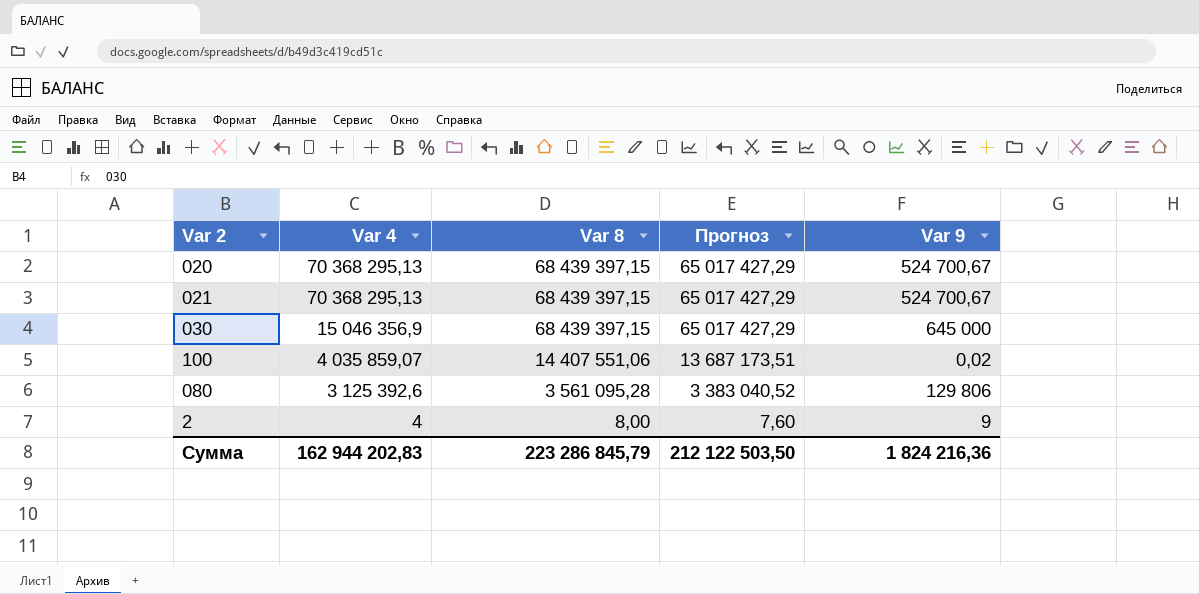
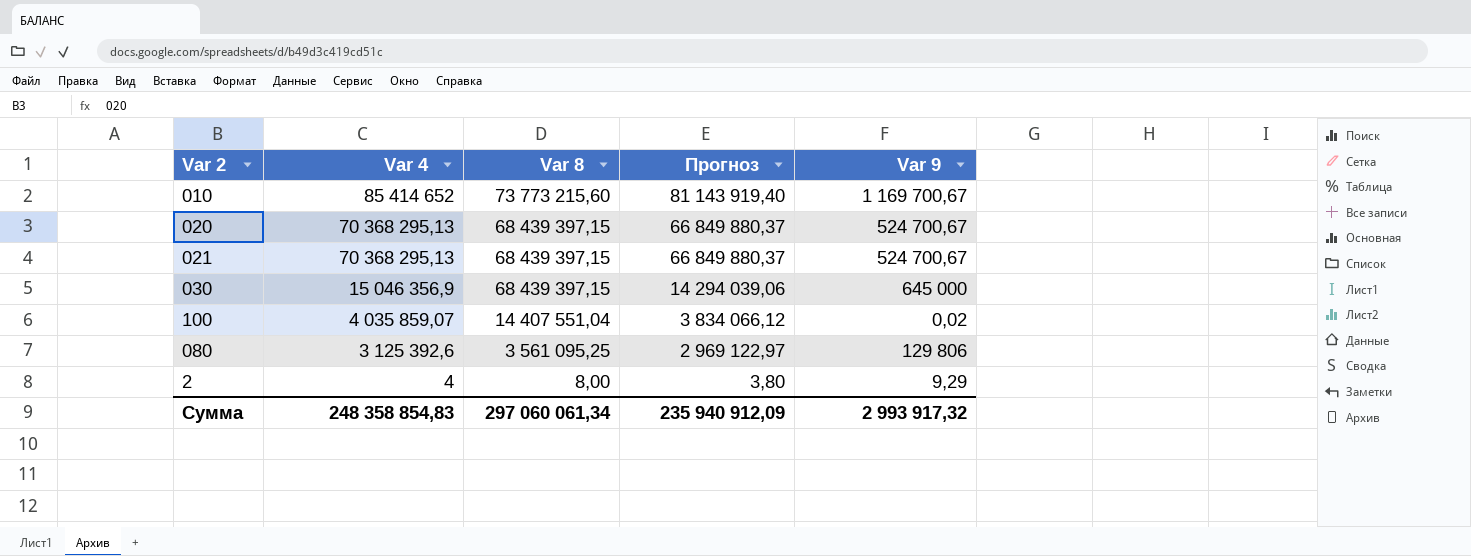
column Прогноз | formula: [Var 8] * 0,95 -> [Var 4] * 0,95
row 010: none -> 85 414 652 | 73 773 215,60 | 81 143 919,40 | 1 169 700,67
100 | Var 8: 14 407 551,06 -> 14 407 551,04
080 | Var 8: 3 561 095,28 -> 3 561 095,25
2 | Var 9: 9 -> 9,29
Сумма | Var 4: 162 944 202,83 -> 248 358 854,83
Сумма | Var 8: 223 286 845,79 -> 297 060 061,34
Сумма | Прогноз: 212 122 503,50 -> 235 940 912,09
Сумма | Var 9: 1 824 216,36 -> 2 993 917,32

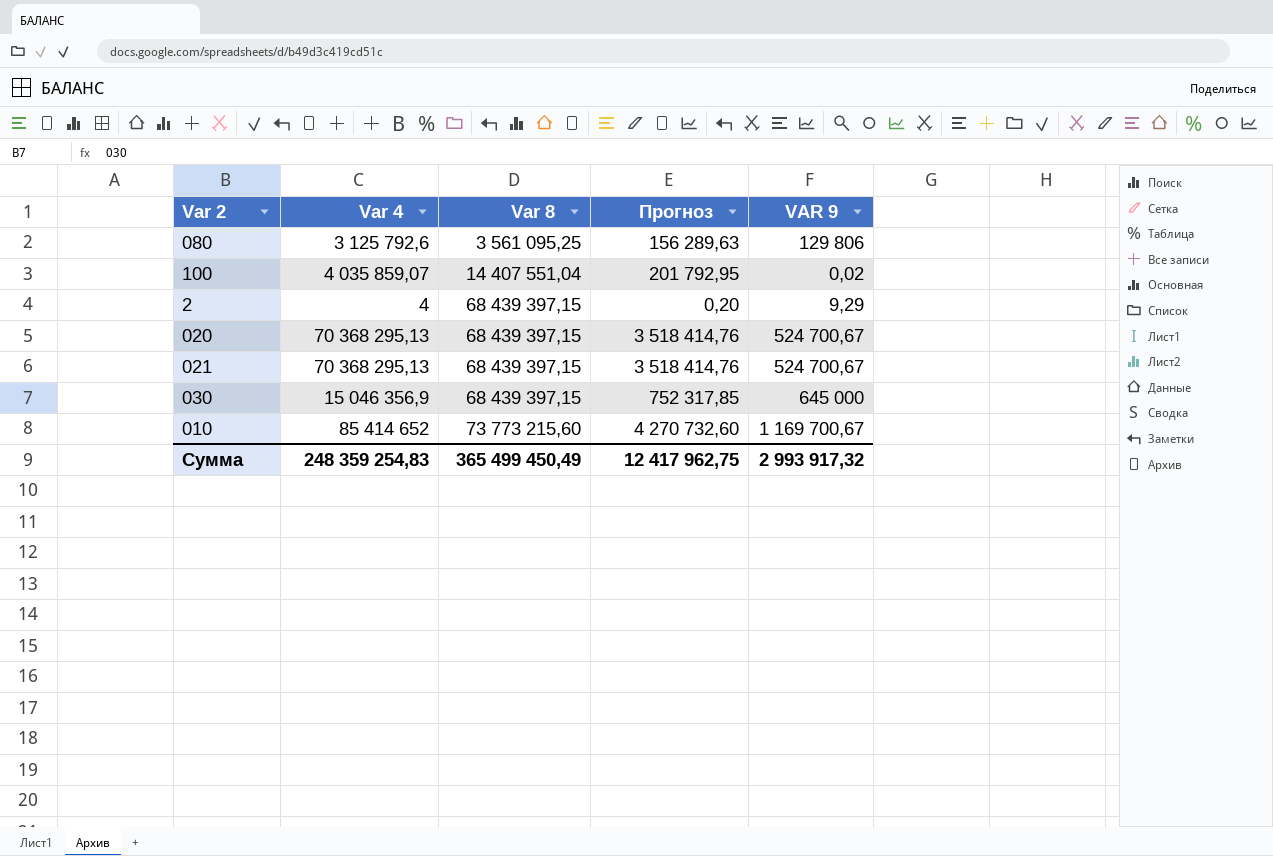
row order: Var 4 descending -> Var 8 ascending
column Прогноз | formula: [Var 4] * 0,95 -> [Var 4] * 0,05
column name: Var 9 -> VAR 9
080 | Var 4: 3 125 392,6 -> 3 125 792,6
2 | Var 8: 8,00 -> 68 439 397,15
Сумма | Var 4: 248 358 854,83 -> 248 359 254,83
Сумма | Var 8: 297 060 061,34 -> 365 499 450,49
Сумма | Прогноз: 235 940 912,09 -> 12 417 962,75

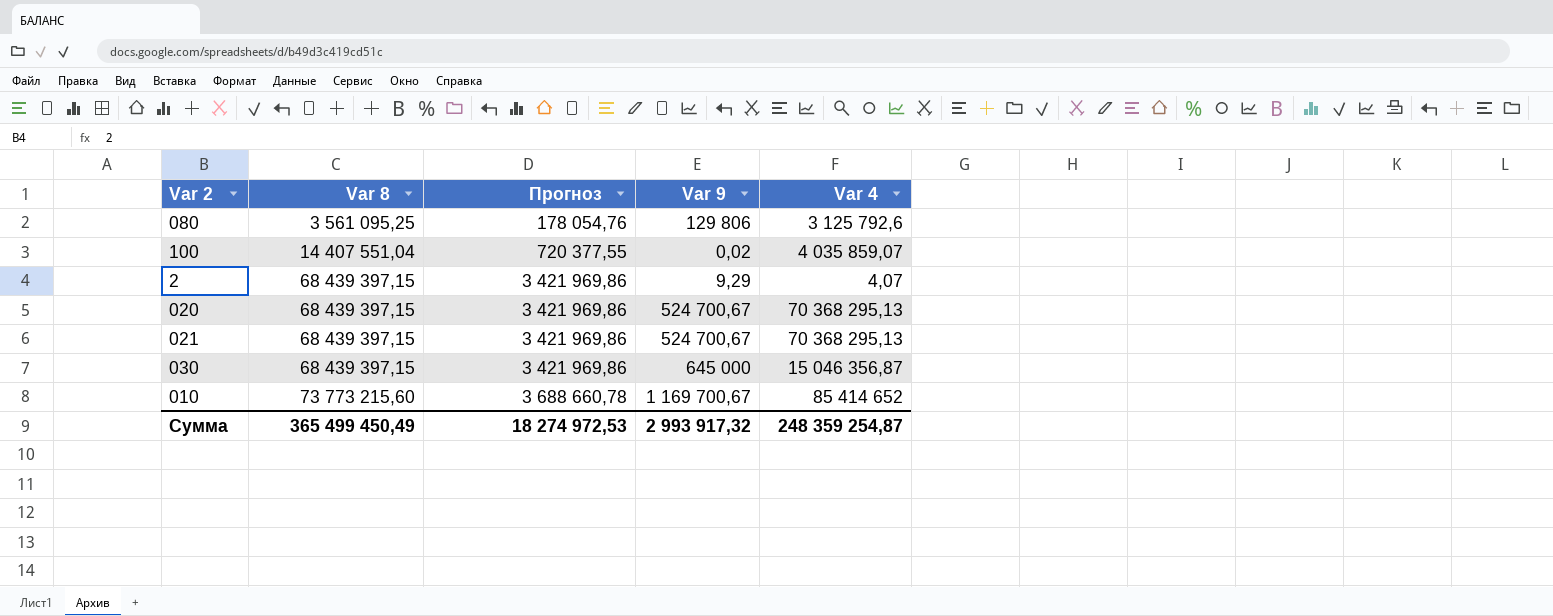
column Прогноз | formula: [Var 4] * 0,05 -> [Var 8] * 0,05
column name: VAR 9 -> Var 9
column Var 4 | position: 2 -> 5
2 | Var 4: 4 -> 4,07
030 | Var 4: 15 046 356,9 -> 15 046 356,87
Сумма | Прогноз: 12 417 962,75 -> 18 274 972,53
Сумма | Var 4: 248 359 254,83 -> 248 359 254,87

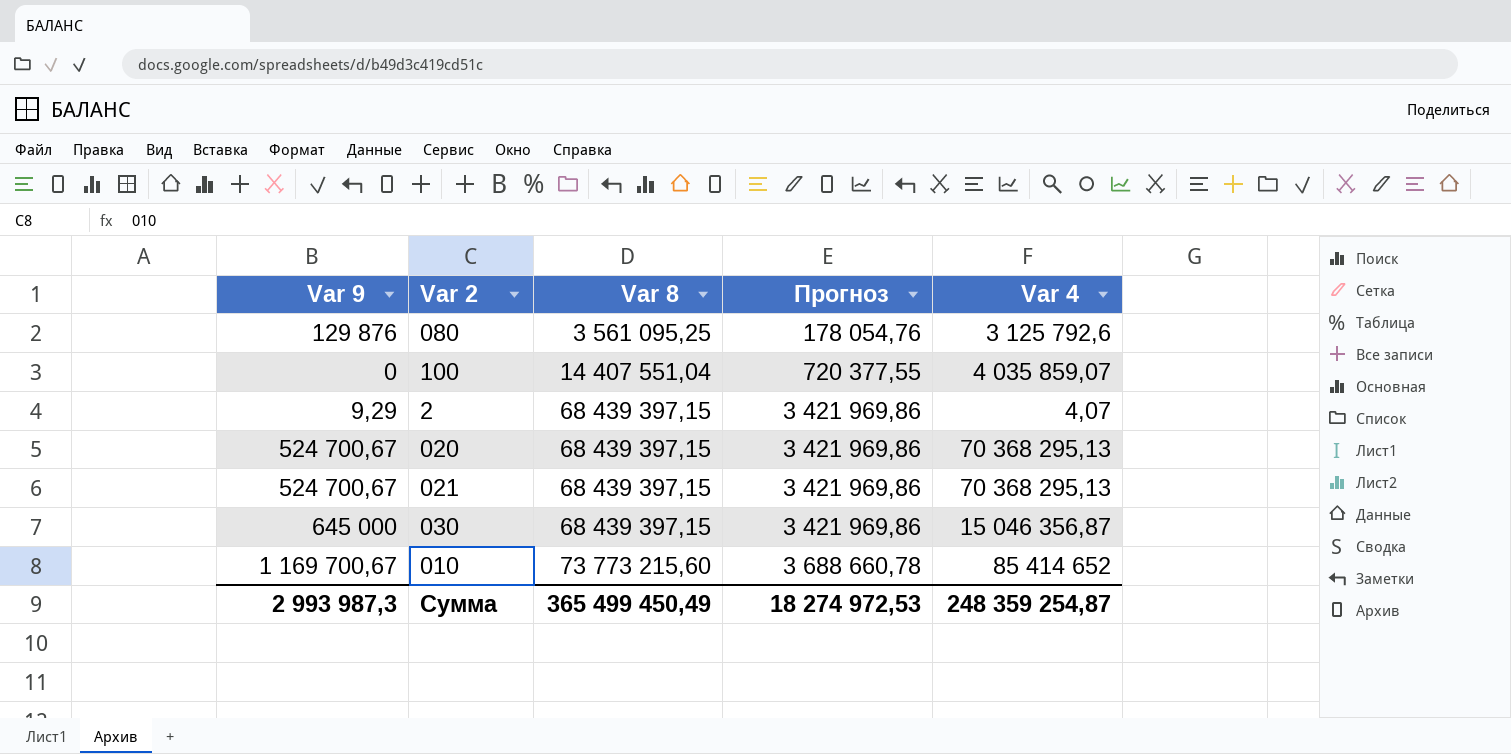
column Var 9 | position: 4 -> 1
080 | Var 9: 129 806 -> 129 876
100 | Var 9: 0,02 -> 0
Сумма | Var 9: 2 993 917,32 -> 2 993 987,3

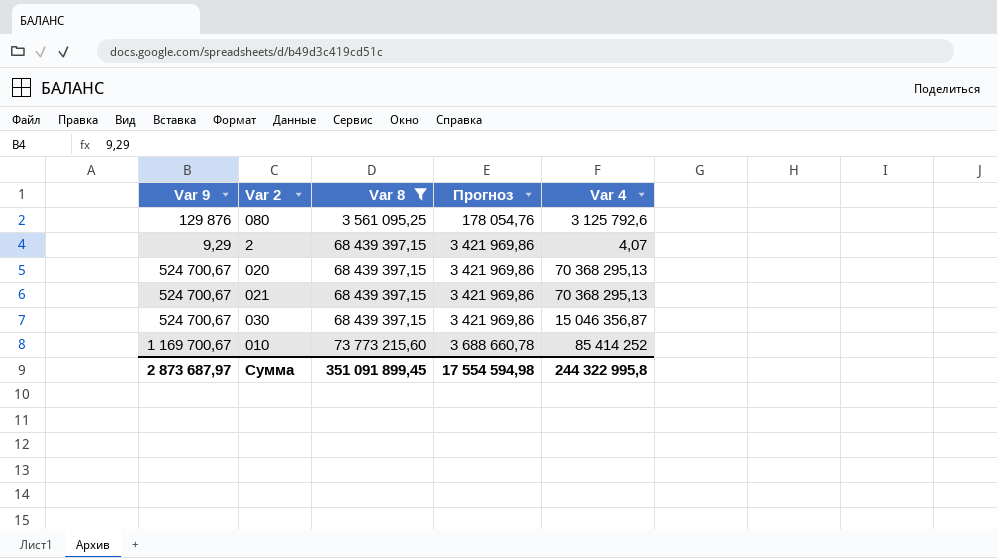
filter: none -> Var 8 != 14 407 551,04
030 | Var 9: 645 000 -> 524 700,67
010 | Var 4: 85 414 652 -> 85 414 252
Сумма | Var 9: 2 993 987,3 -> 2 873 687,97
Сумма | Var 8: 365 499 450,49 -> 351 091 899,45
Сумма | Прогноз: 18 274 972,53 -> 17 554 594,98
Сумма | Var 4: 248 359 254,87 -> 244 322 995,8

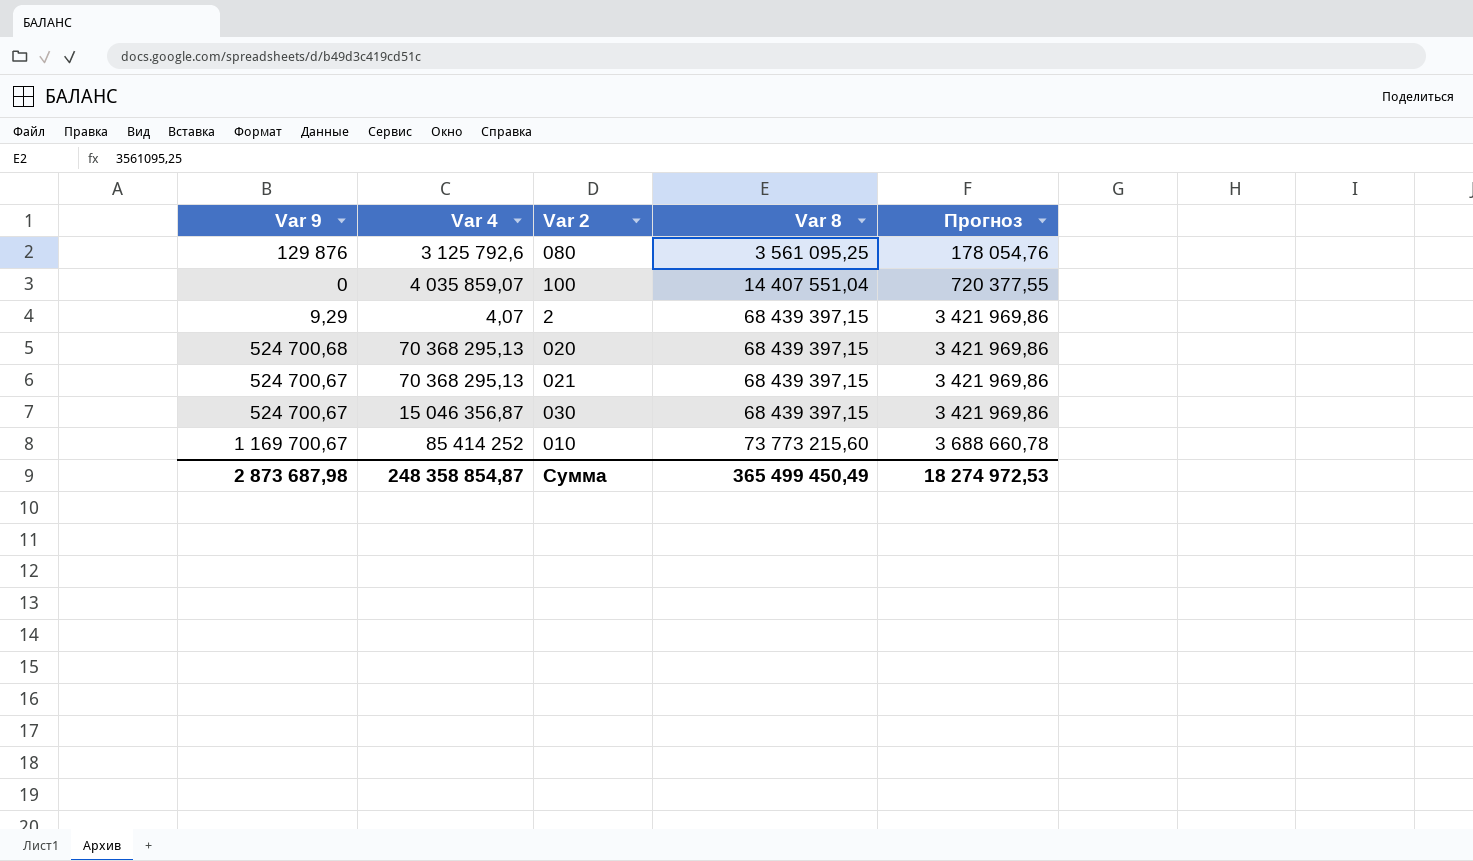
filter: Var 8 != 14 407 551,04 -> none
column Var 4 | position: 5 -> 2
020 | Var 9: 524 700,67 -> 524 700,68
Сумма | Var 9: 2 873 687,97 -> 2 873 687,98
Сумма | Var 4: 244 322 995,8 -> 248 358 854,87
Сумма | Var 8: 351 091 899,45 -> 365 499 450,49
Сумма | Прогноз: 17 554 594,98 -> 18 274 972,53

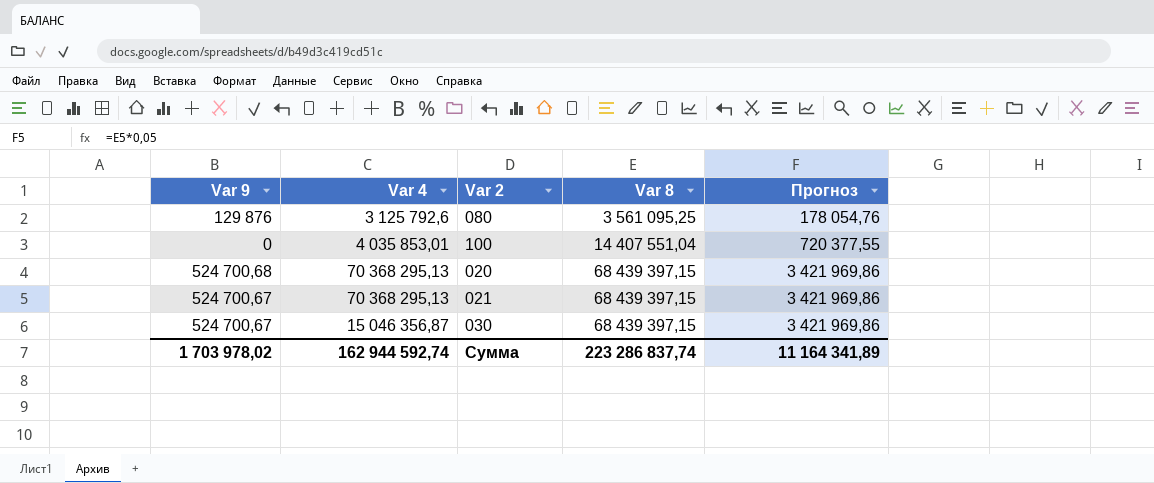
row 2: 9,29 | 4,07 | 68 439 397,15 | 3 421 969,86 -> none
row 010: 1 169 700,67 | 85 414 252 | 73 773 215,60 | 3 688 660,78 -> none
100 | Var 4: 4 035 859,07 -> 4 035 853,01
Сумма | Var 9: 2 873 687,98 -> 1 703 978,02
Сумма | Var 4: 248 358 854,87 -> 162 944 592,74
Сумма | Var 8: 365 499 450,49 -> 223 286 837,74
Сумма | Прогноз: 18 274 972,53 -> 11 164 341,89

